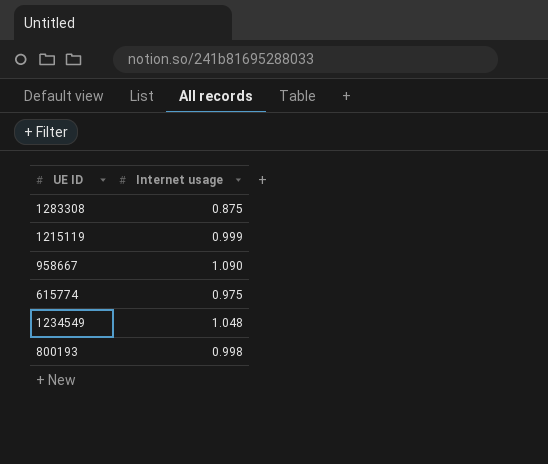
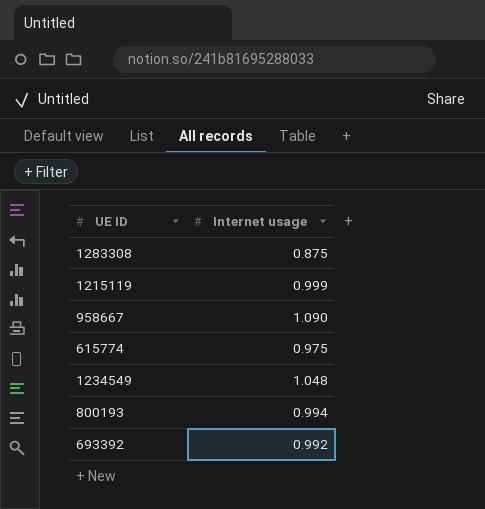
800193 | Internet usage: 0.998 -> 0.994
row 693392: none -> 0.992

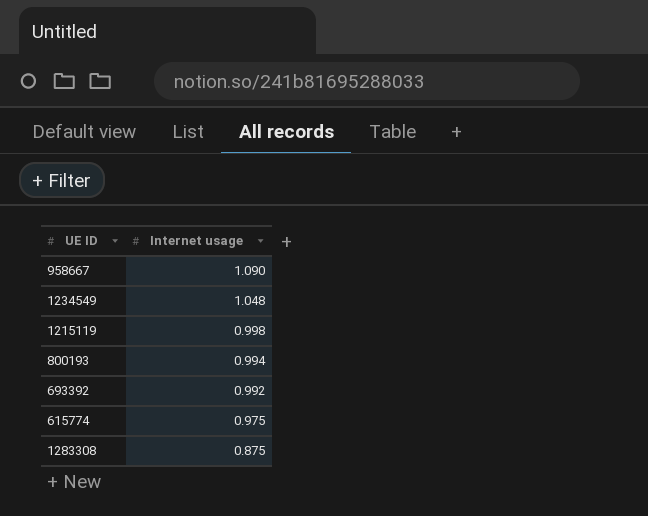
row order: none -> Internet usage descending
1215119 | Internet usage: 0.999 -> 0.998

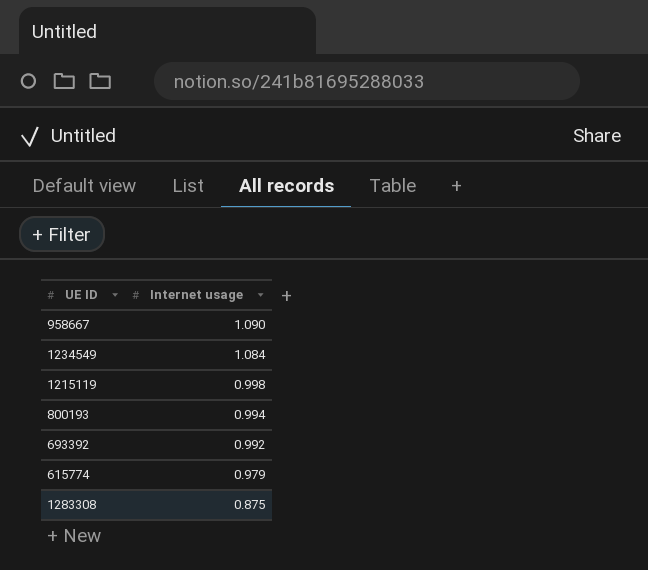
1234549 | Internet usage: 1.048 -> 1.084
615774 | Internet usage: 0.975 -> 0.979

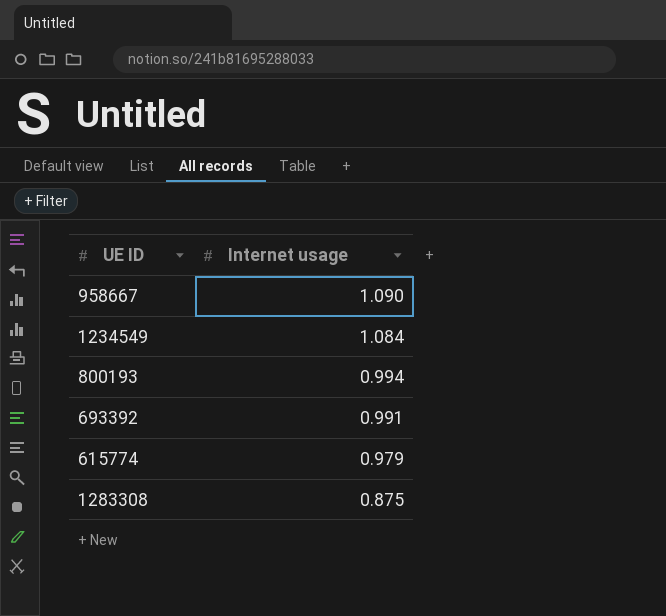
row 1215119: 0.998 -> none
693392 | Internet usage: 0.992 -> 0.991

